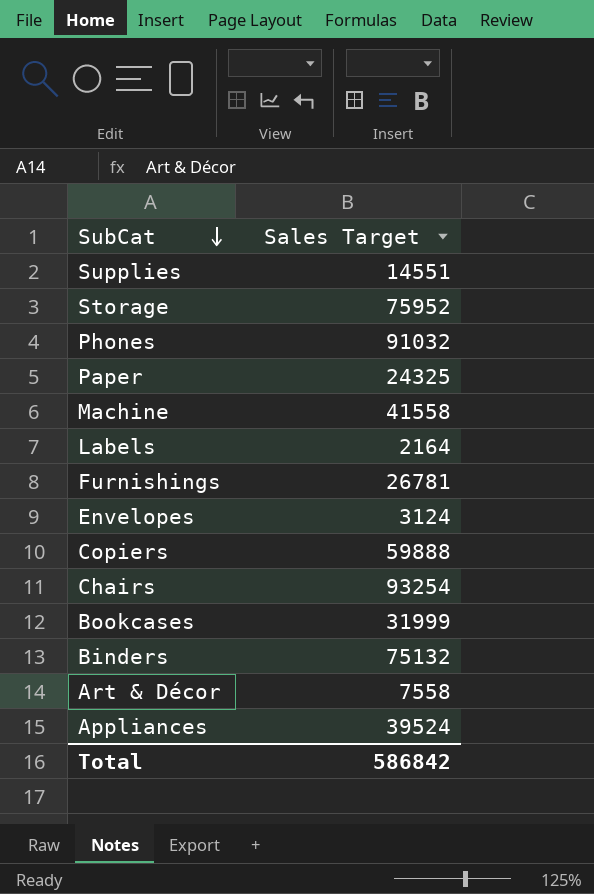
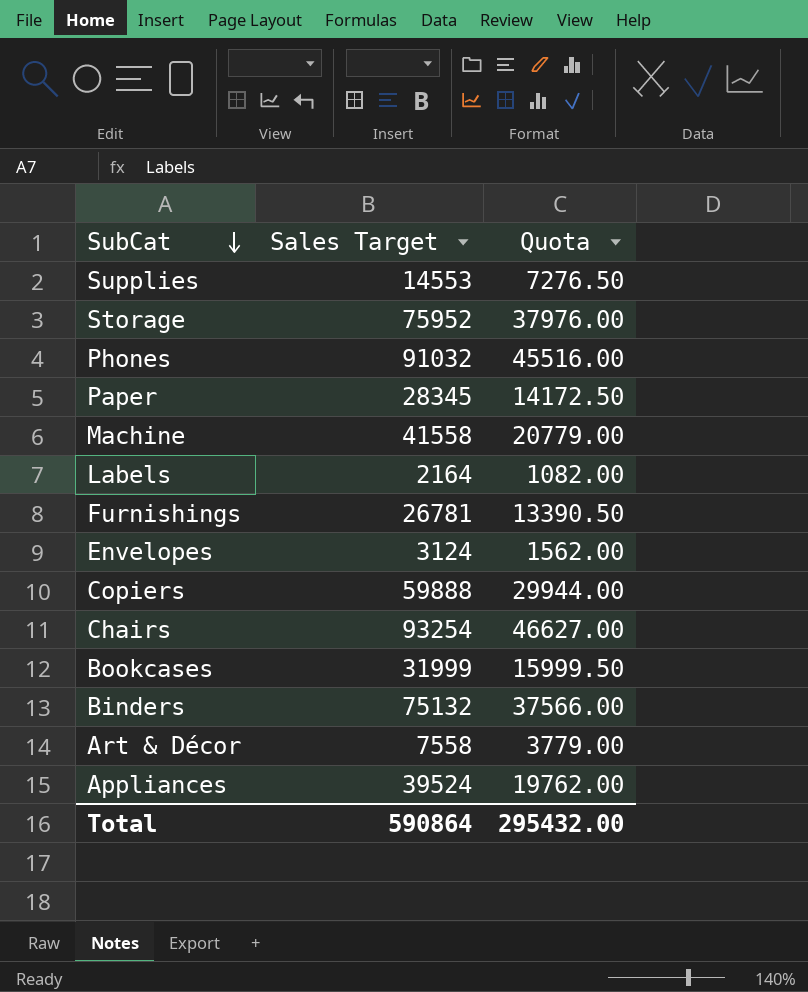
column Quota | formula: none -> [Sales Target] * 0.5
Supplies | Sales Target: 14551 -> 14553
Paper | Sales Target: 24325 -> 28345
Total | Sales Target: 586842 -> 590864

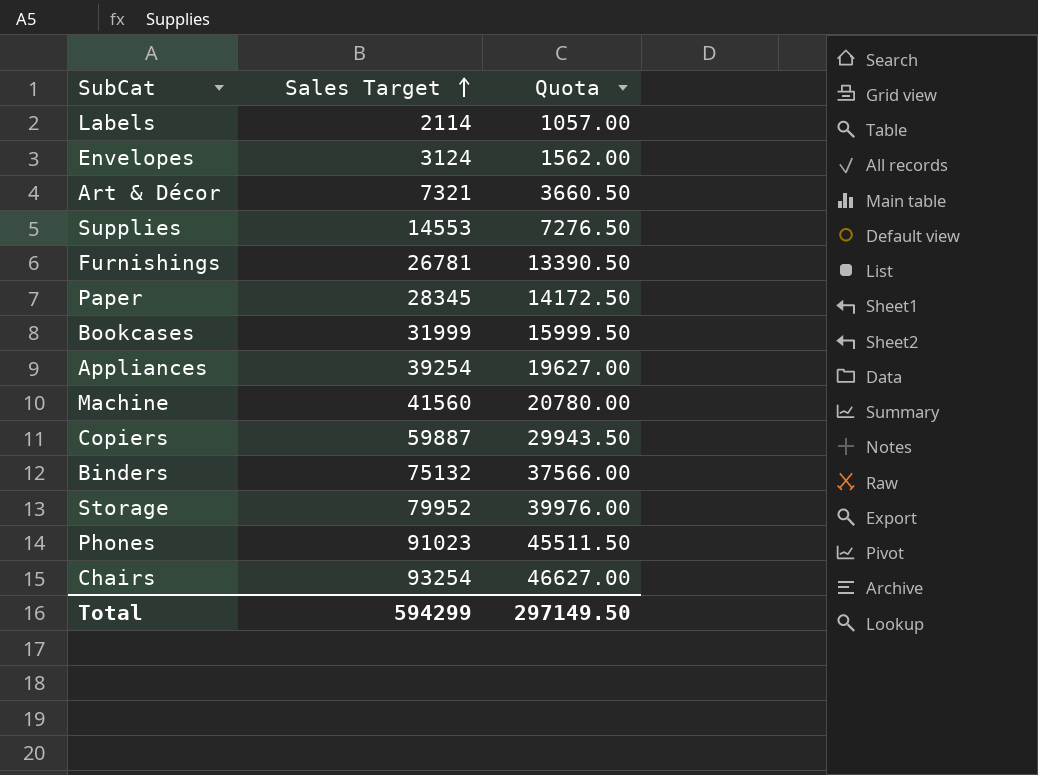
row order: SubCat descending -> Sales Target ascending
Labels | Sales Target: 2164 -> 2114
Labels | Quota: 1082.00 -> 1057.00
Art & Décor | Sales Target: 7558 -> 7321
Art & Décor | Quota: 3779.00 -> 3660.50
Appliances | Sales Target: 39524 -> 39254
Appliances | Quota: 19762.00 -> 19627.00
Machine | Sales Target: 41558 -> 41560
Machine | Quota: 20779.00 -> 20780.00
Copiers | Sales Target: 59888 -> 59887
Copiers | Quota: 29944.00 -> 29943.50
Storage | Sales Target: 75952 -> 79952
Storage | Quota: 37976.00 -> 39976.00
Phones | Sales Target: 91032 -> 91023
Phones | Quota: 45516.00 -> 45511.50
Total | Sales Target: 590864 -> 594299
Total | Quota: 295432.00 -> 297149.50

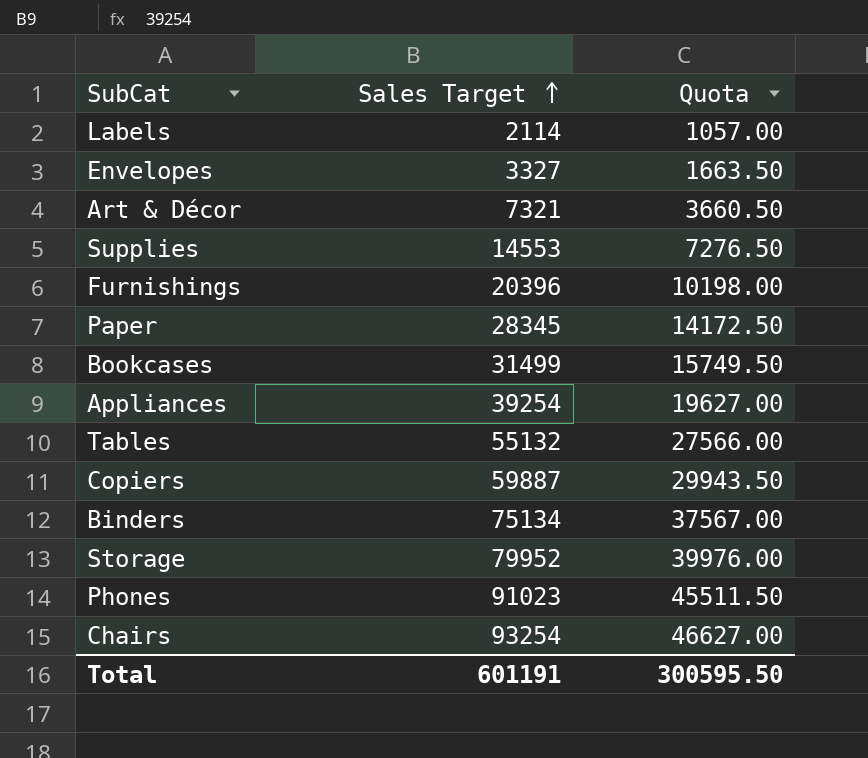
row Machine: 41560 | 20780.00 -> none
Envelopes | Sales Target: 3124 -> 3327
Envelopes | Quota: 1562.00 -> 1663.50
Furnishings | Sales Target: 26781 -> 20396
Furnishings | Quota: 13390.50 -> 10198.00
Bookcases | Sales Target: 31999 -> 31499
Bookcases | Quota: 15999.50 -> 15749.50
row Tables: none -> 55132 | 27566.00
Binders | Sales Target: 75132 -> 75134
Binders | Quota: 37566.00 -> 37567.00
Total | Sales Target: 594299 -> 601191
Total | Quota: 297149.50 -> 300595.50

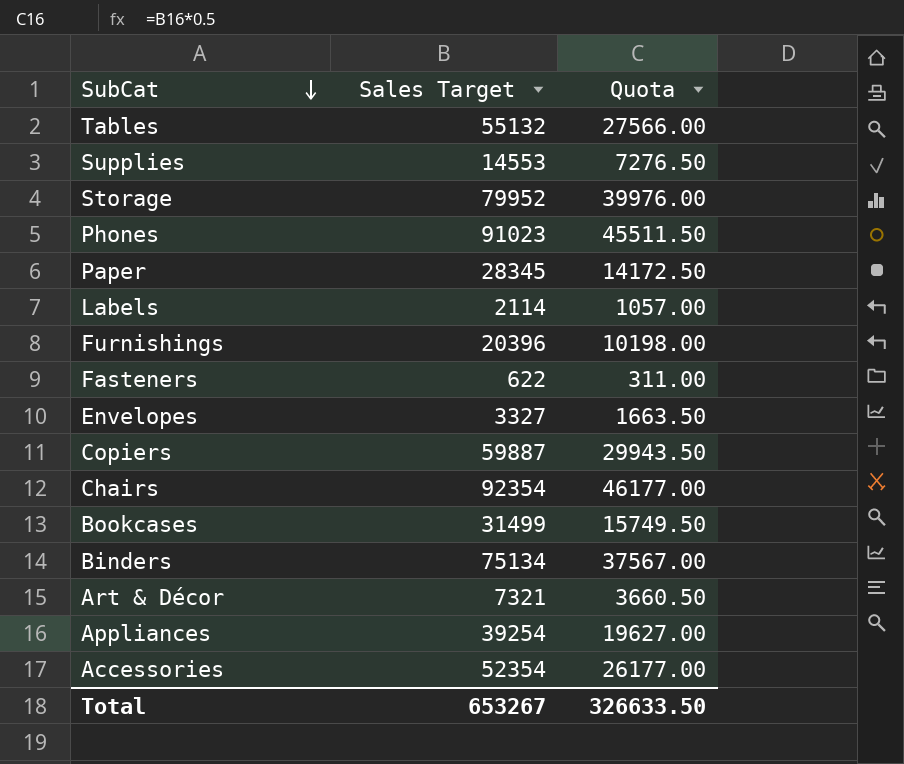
row order: Sales Target ascending -> SubCat descending
row Fasteners: none -> 622 | 311.00
Chairs | Sales Target: 93254 -> 92354
Chairs | Quota: 46627.00 -> 46177.00
row Accessories: none -> 52354 | 26177.00
Total | Sales Target: 601191 -> 653267
Total | Quota: 300595.50 -> 326633.50

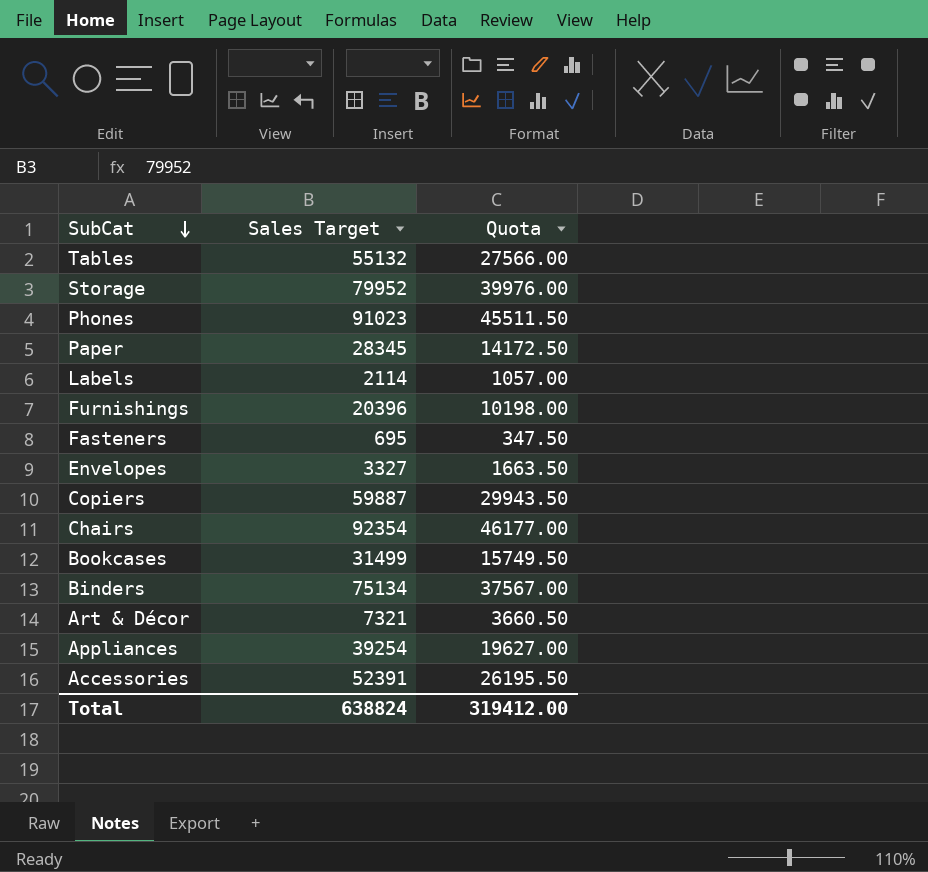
row Supplies: 14553 | 7276.50 -> none
Fasteners | Sales Target: 622 -> 695
Fasteners | Quota: 311.00 -> 347.50
Accessories | Sales Target: 52354 -> 52391
Accessories | Quota: 26177.00 -> 26195.50
Total | Sales Target: 653267 -> 638824
Total | Quota: 326633.50 -> 319412.00

